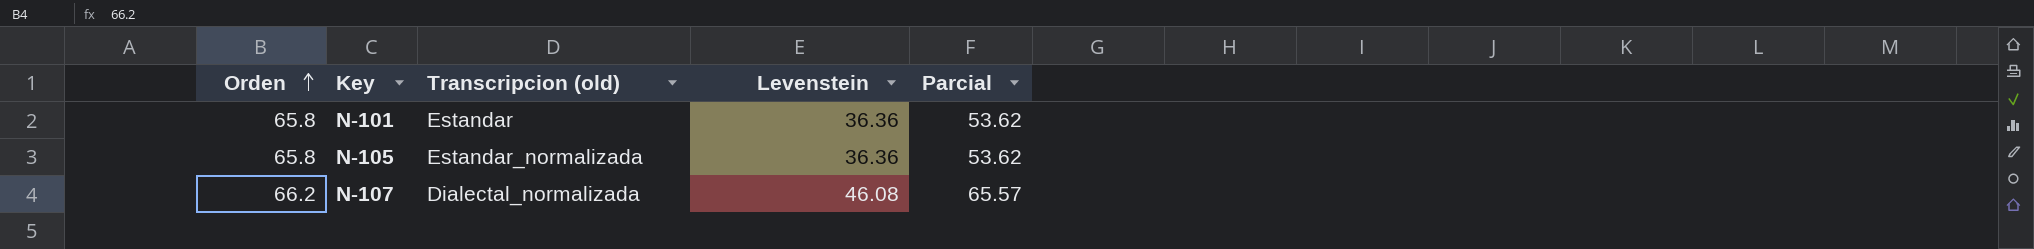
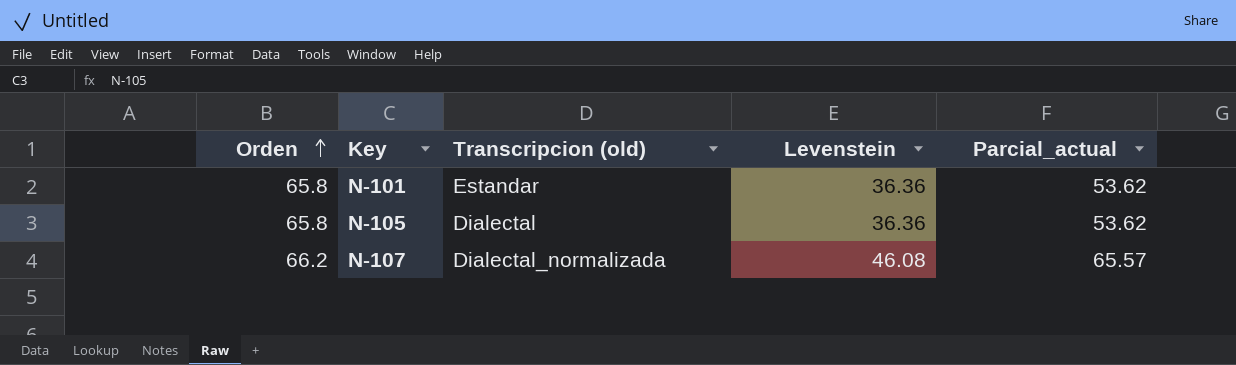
column name: Parcial -> Parcial_actual
N-105 | Transcripcion (old): Estandar_normalizada -> Dialectal

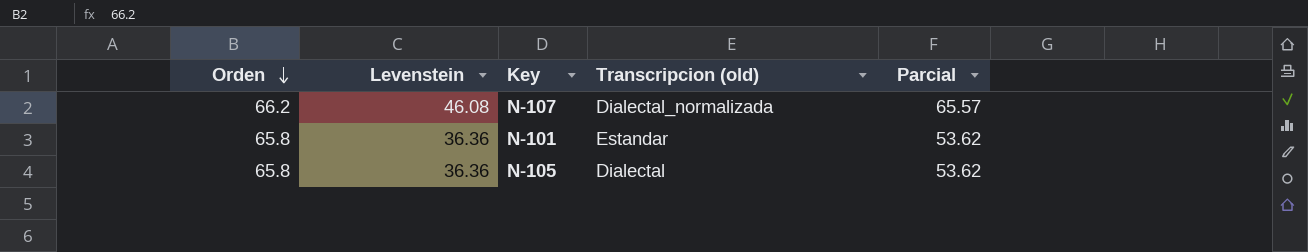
row order: Orden ascending -> Orden descending
column Levenstein | position: 4 -> 2
column name: Parcial_actual -> Parcial

